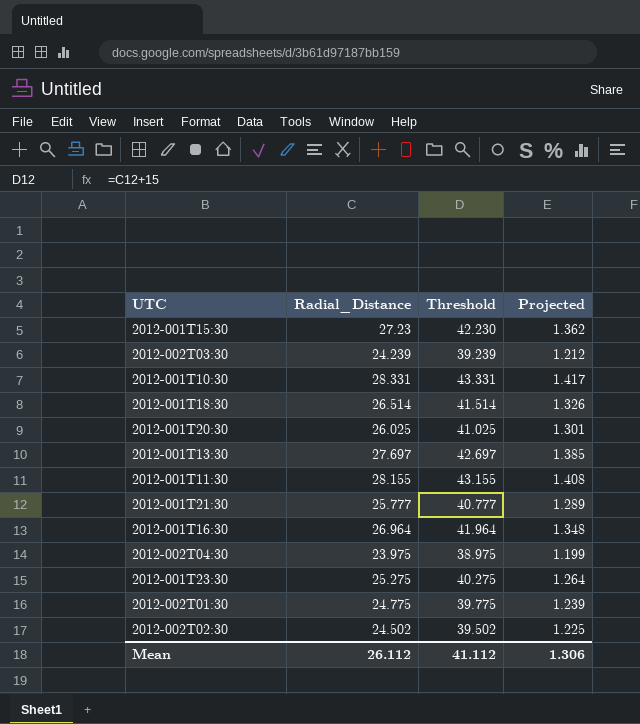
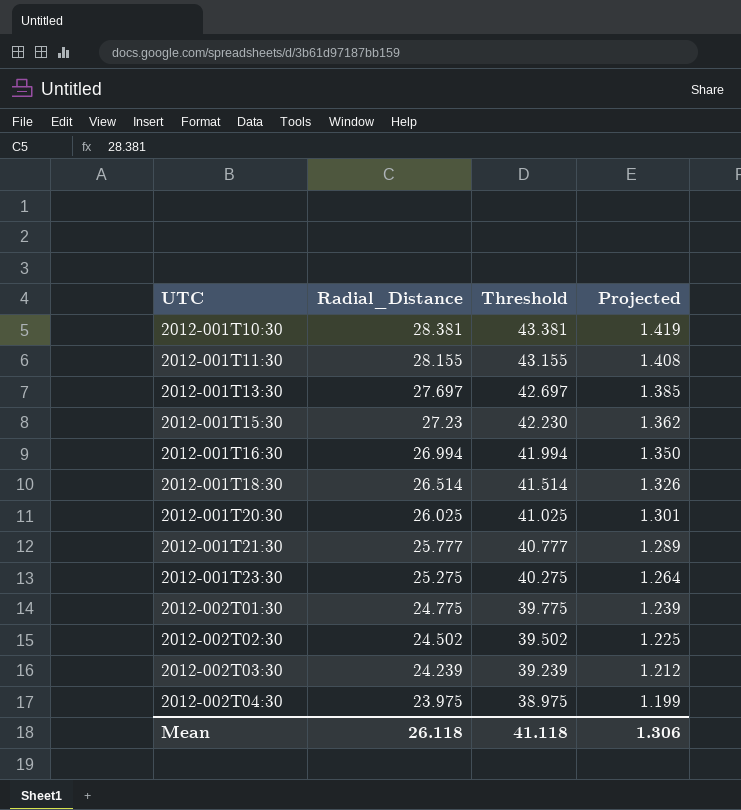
row order: none -> UTC ascending
2012-001T10:30 | Radial_Distance: 28.331 -> 28.381
2012-001T10:30 | Threshold: 43.331 -> 43.381
2012-001T10:30 | Projected: 1.417 -> 1.419
2012-001T16:30 | Radial_Distance: 26.964 -> 26.994
2012-001T16:30 | Threshold: 41.964 -> 41.994
2012-001T16:30 | Projected: 1.348 -> 1.350
Mean | Radial_Distance: 26.112 -> 26.118
Mean | Threshold: 41.112 -> 41.118

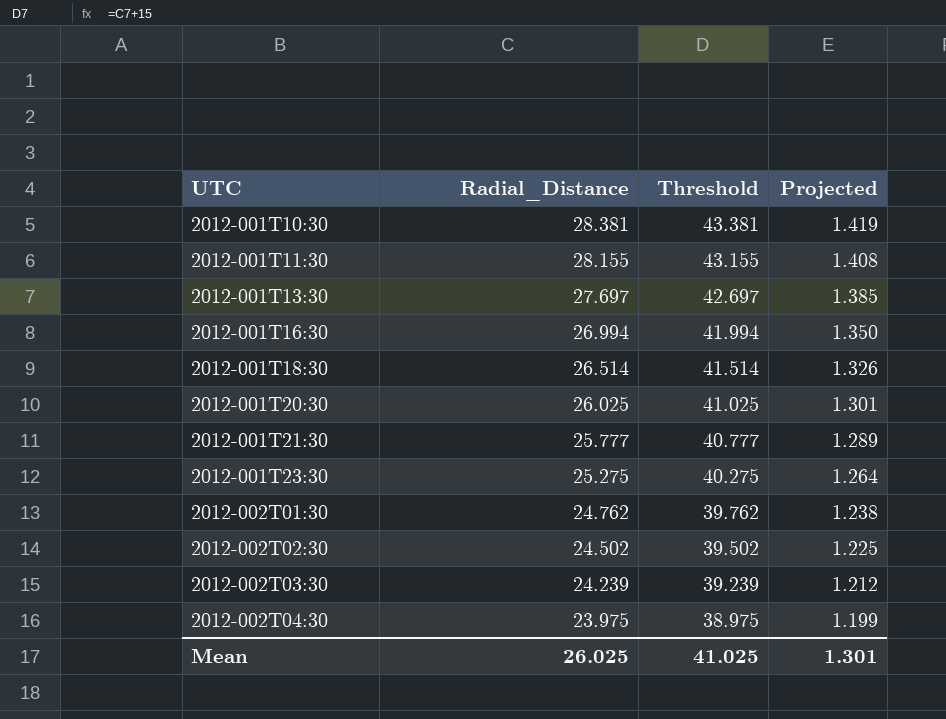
row 2012-001T15:30: 27.23 | 42.230 | 1.362 -> none
2012-002T01:30 | Radial_Distance: 24.775 -> 24.762
2012-002T01:30 | Threshold: 39.775 -> 39.762
2012-002T01:30 | Projected: 1.239 -> 1.238
Mean | Radial_Distance: 26.118 -> 26.025
Mean | Threshold: 41.118 -> 41.025
Mean | Projected: 1.306 -> 1.301

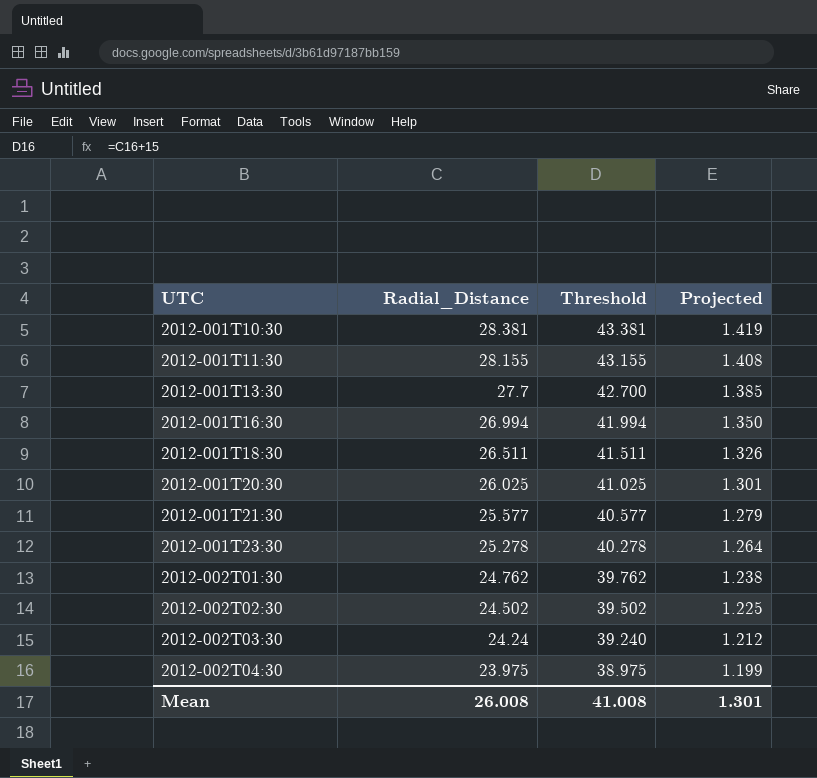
2012-001T13:30 | Radial_Distance: 27.697 -> 27.7
2012-001T13:30 | Threshold: 42.697 -> 42.700
2012-001T18:30 | Radial_Distance: 26.514 -> 26.511
2012-001T18:30 | Threshold: 41.514 -> 41.511
2012-001T21:30 | Radial_Distance: 25.777 -> 25.577
2012-001T21:30 | Threshold: 40.777 -> 40.577
2012-001T21:30 | Projected: 1.289 -> 1.279
2012-001T23:30 | Radial_Distance: 25.275 -> 25.278
2012-001T23:30 | Threshold: 40.275 -> 40.278
2012-002T03:30 | Radial_Distance: 24.239 -> 24.24
2012-002T03:30 | Threshold: 39.239 -> 39.240
Mean | Radial_Distance: 26.025 -> 26.008
Mean | Threshold: 41.025 -> 41.008

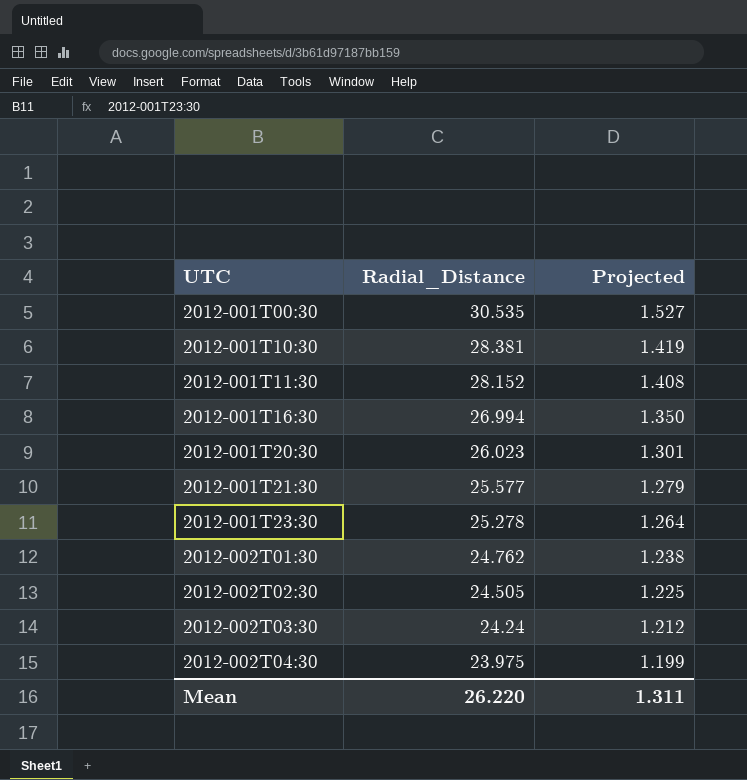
column Threshold | formula: [Radial_Distance] + 15 -> none
row 2012-001T13:30: 27.7 | 42.700 | 1.385 -> none
row 2012-001T18:30: 26.511 | 41.511 | 1.326 -> none
row 2012-001T00:30: none -> 30.535 | 1.527
2012-001T11:30 | Radial_Distance: 28.155 -> 28.152
2012-001T20:30 | Radial_Distance: 26.025 -> 26.023
2012-002T02:30 | Radial_Distance: 24.502 -> 24.505
Mean | Radial_Distance: 26.008 -> 26.220
Mean | Projected: 1.301 -> 1.311

